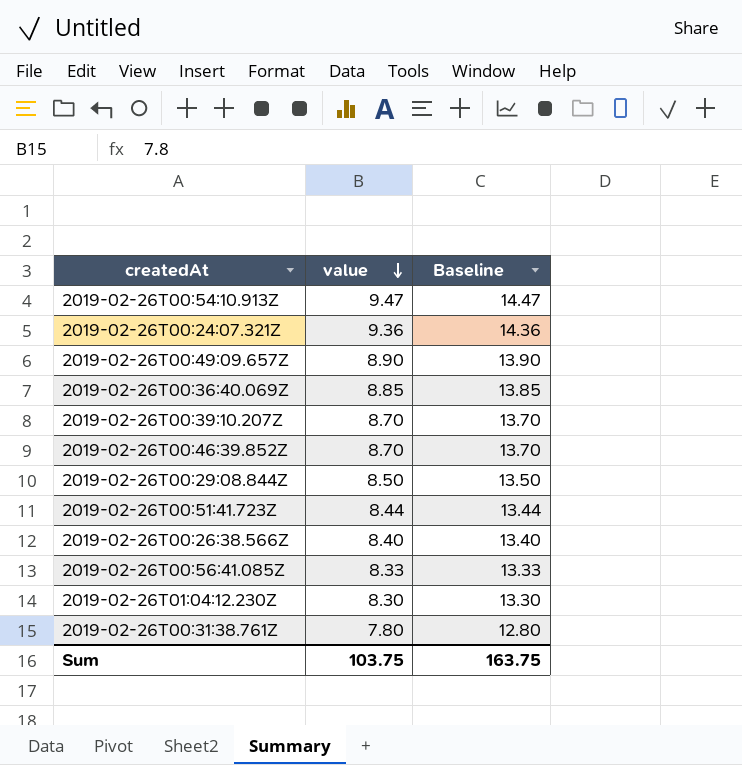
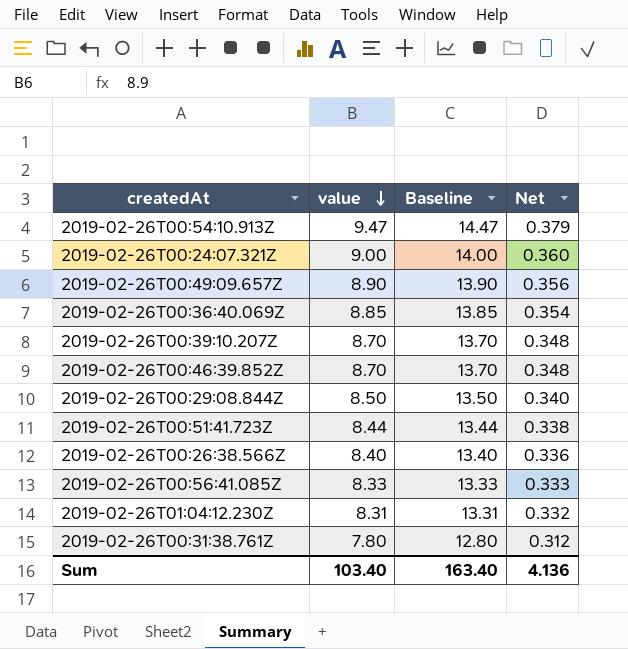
column Net | formula: none -> [value] * 0.04
2019-02-26T00:24:07.321Z | value: 9.36 -> 9.00
2019-02-26T00:24:07.321Z | Baseline: 14.36 -> 14.00
2019-02-26T01:04:12.230Z | value: 8.30 -> 8.31
2019-02-26T01:04:12.230Z | Baseline: 13.30 -> 13.31
Sum | value: 103.75 -> 103.40
Sum | Baseline: 163.75 -> 163.40

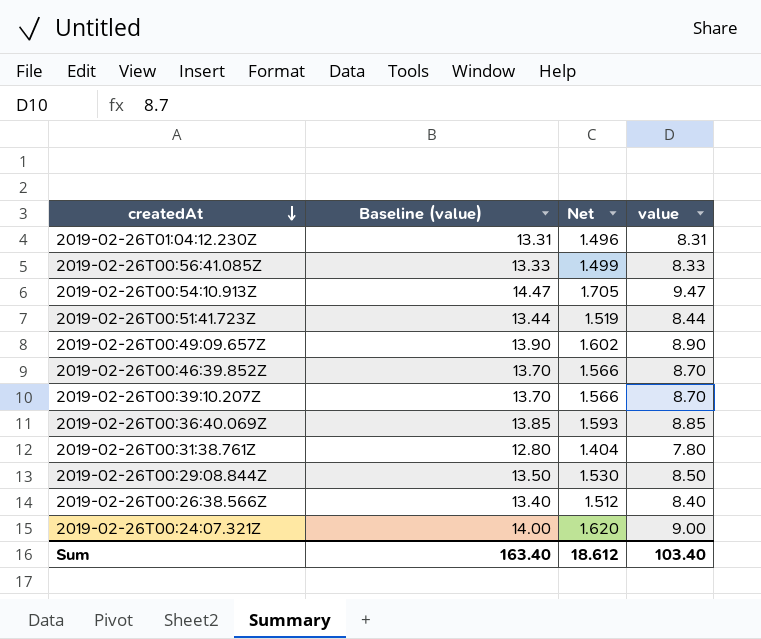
row order: value descending -> createdAt descending
column name: Baseline -> Baseline (value)
column Net | formula: [value] * 0.04 -> [value] * 0.18
column value | position: 2 -> 4
Sum | Net: 4.136 -> 18.612

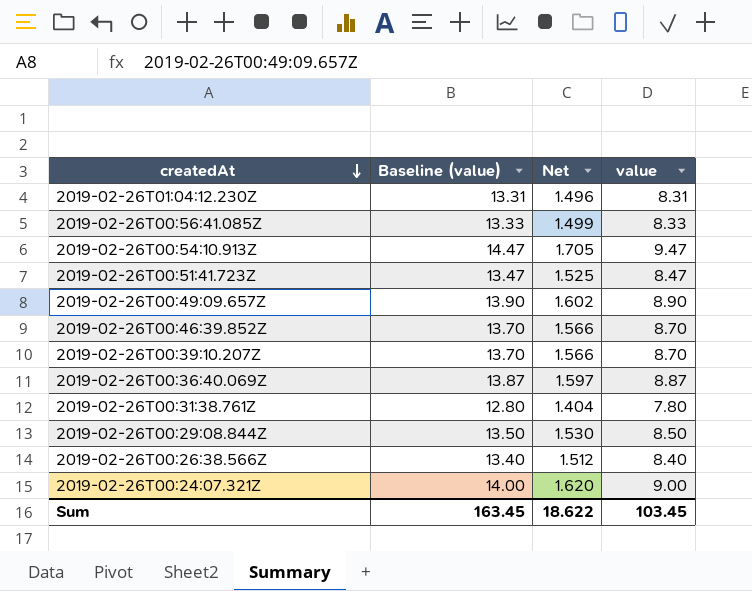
2019-02-26T00:51:41.723Z | Baseline (value): 13.44 -> 13.47
2019-02-26T00:51:41.723Z | Net: 1.519 -> 1.525
2019-02-26T00:51:41.723Z | value: 8.44 -> 8.47
2019-02-26T00:36:40.069Z | Baseline (value): 13.85 -> 13.87
2019-02-26T00:36:40.069Z | Net: 1.593 -> 1.597
2019-02-26T00:36:40.069Z | value: 8.85 -> 8.87
Sum | Baseline (value): 163.40 -> 163.45
Sum | Net: 18.612 -> 18.622
Sum | value: 103.40 -> 103.45

